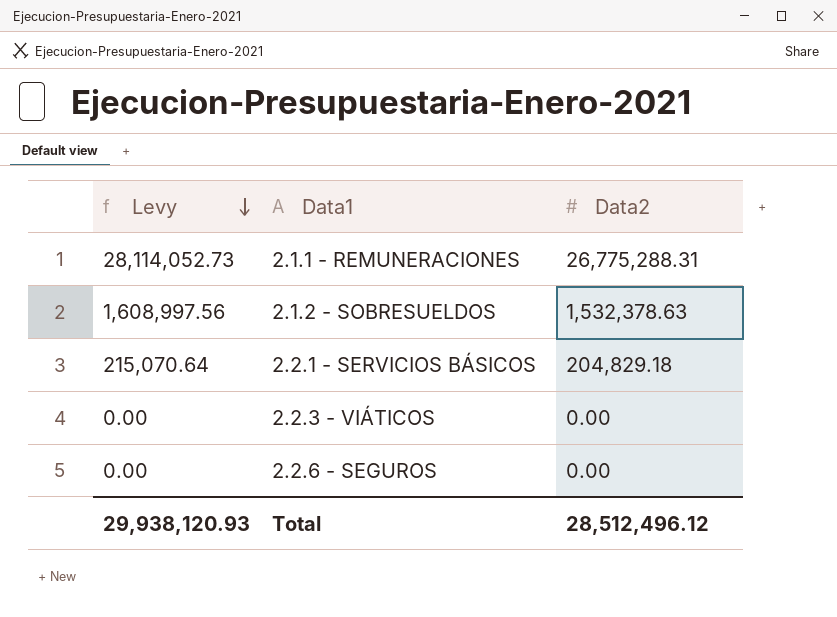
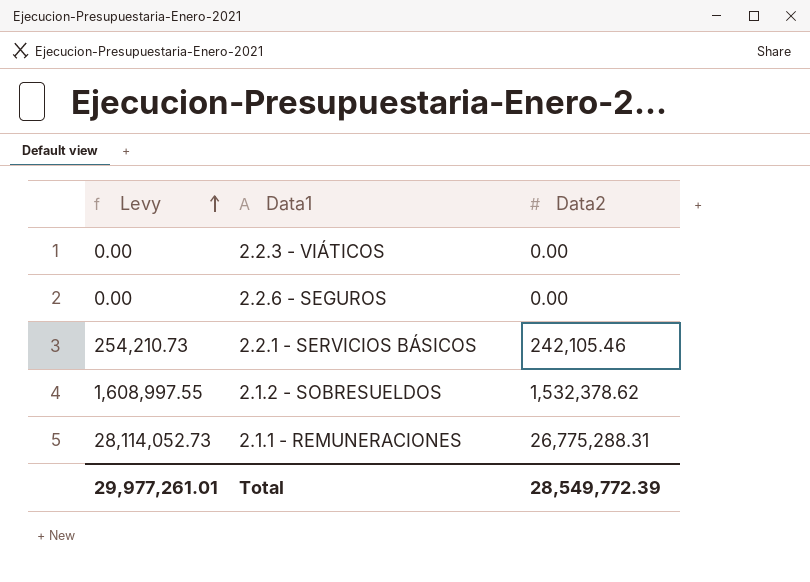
row order: Levy descending -> Levy ascending
2.2.1 - SERVICIOS BÁSICOS | Levy: 215,070.64 -> 254,210.73
2.2.1 - SERVICIOS BÁSICOS | Data2: 204,829.18 -> 242,105.46
2.1.2 - SOBRESUELDOS | Levy: 1,608,997.56 -> 1,608,997.55
2.1.2 - SOBRESUELDOS | Data2: 1,532,378.63 -> 1,532,378.62
Total | Levy: 29,938,120.93 -> 29,977,261.01
Total | Data2: 28,512,496.12 -> 28,549,772.39

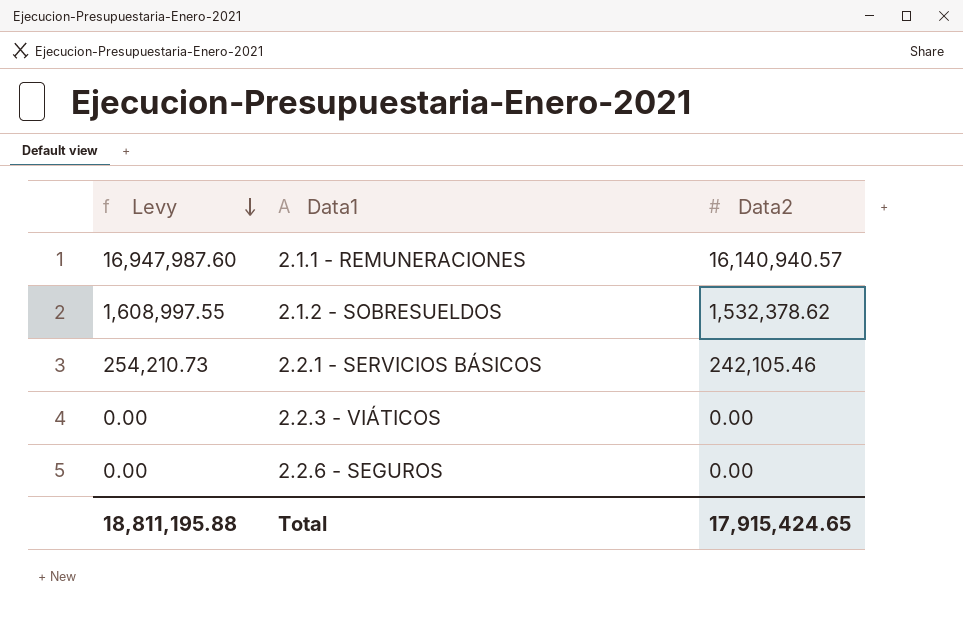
row order: Levy ascending -> Levy descending
2.1.1 - REMUNERACIONES | Levy: 28,114,052.73 -> 16,947,987.60
2.1.1 - REMUNERACIONES | Data2: 26,775,288.31 -> 16,140,940.57
Total | Levy: 29,977,261.01 -> 18,811,195.88
Total | Data2: 28,549,772.39 -> 17,915,424.65

